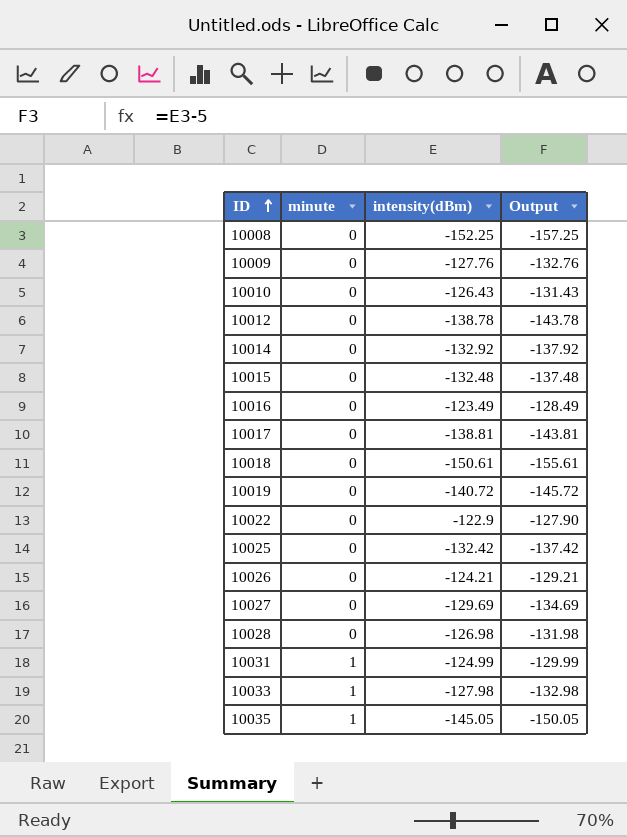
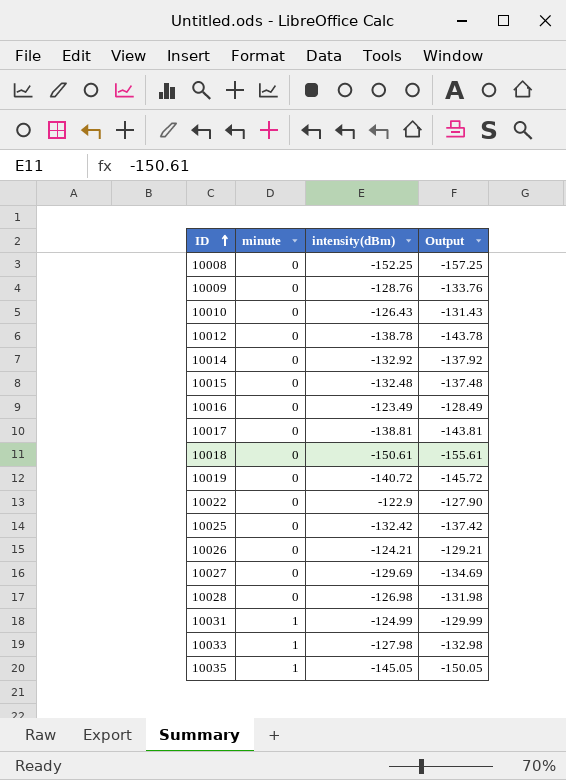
10009 | intensity(dBm): -127.76 -> -128.76
10009 | Output: -132.76 -> -133.76

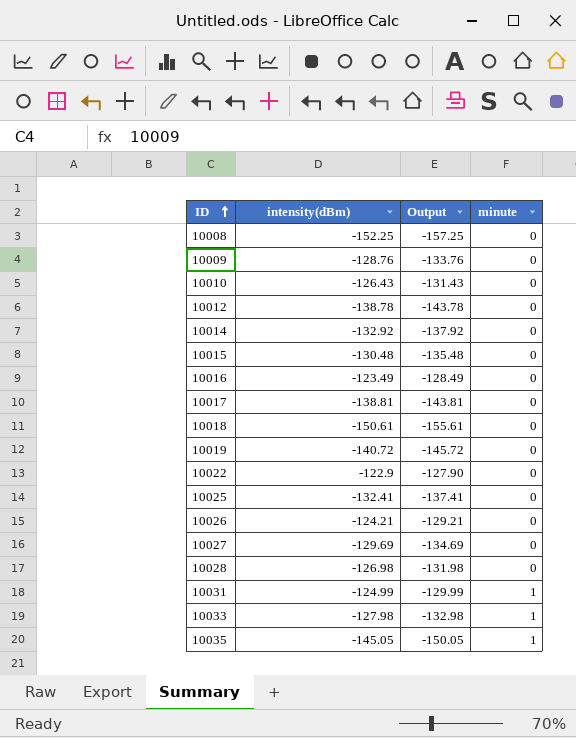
column minute | position: 2 -> 4
10015 | intensity(dBm): -132.48 -> -130.48
10015 | Output: -137.48 -> -135.48
10025 | intensity(dBm): -132.42 -> -132.41
10025 | Output: -137.42 -> -137.41

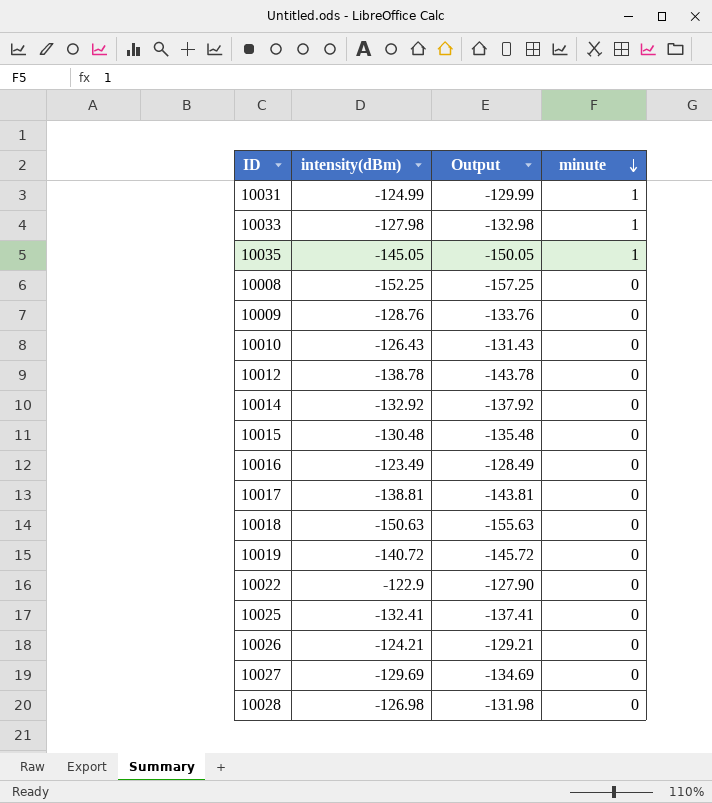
row order: ID ascending -> minute descending
10018 | intensity(dBm): -150.61 -> -150.63
10018 | Output: -155.61 -> -155.63

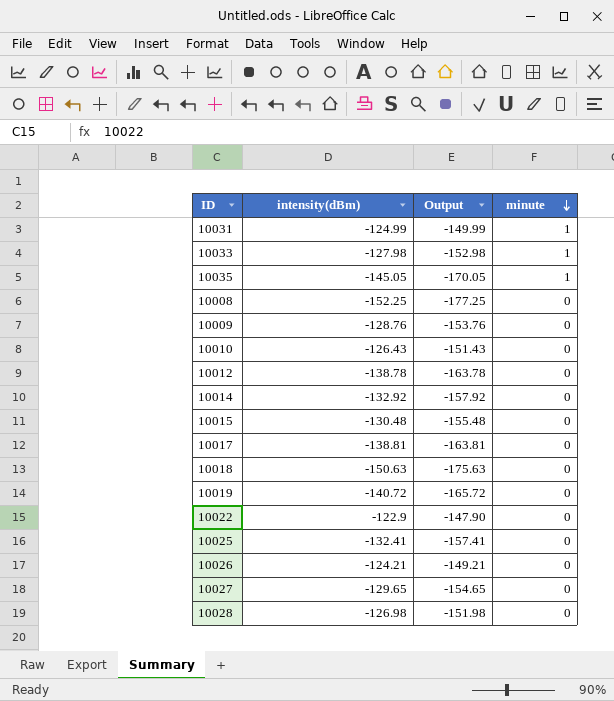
column Output | formula: [intensity(dBm)] - 5 -> [intensity(dBm)] - 25
row 10016: -123.49 | -128.49 | 0 -> none
10027 | intensity(dBm): -129.69 -> -129.65

